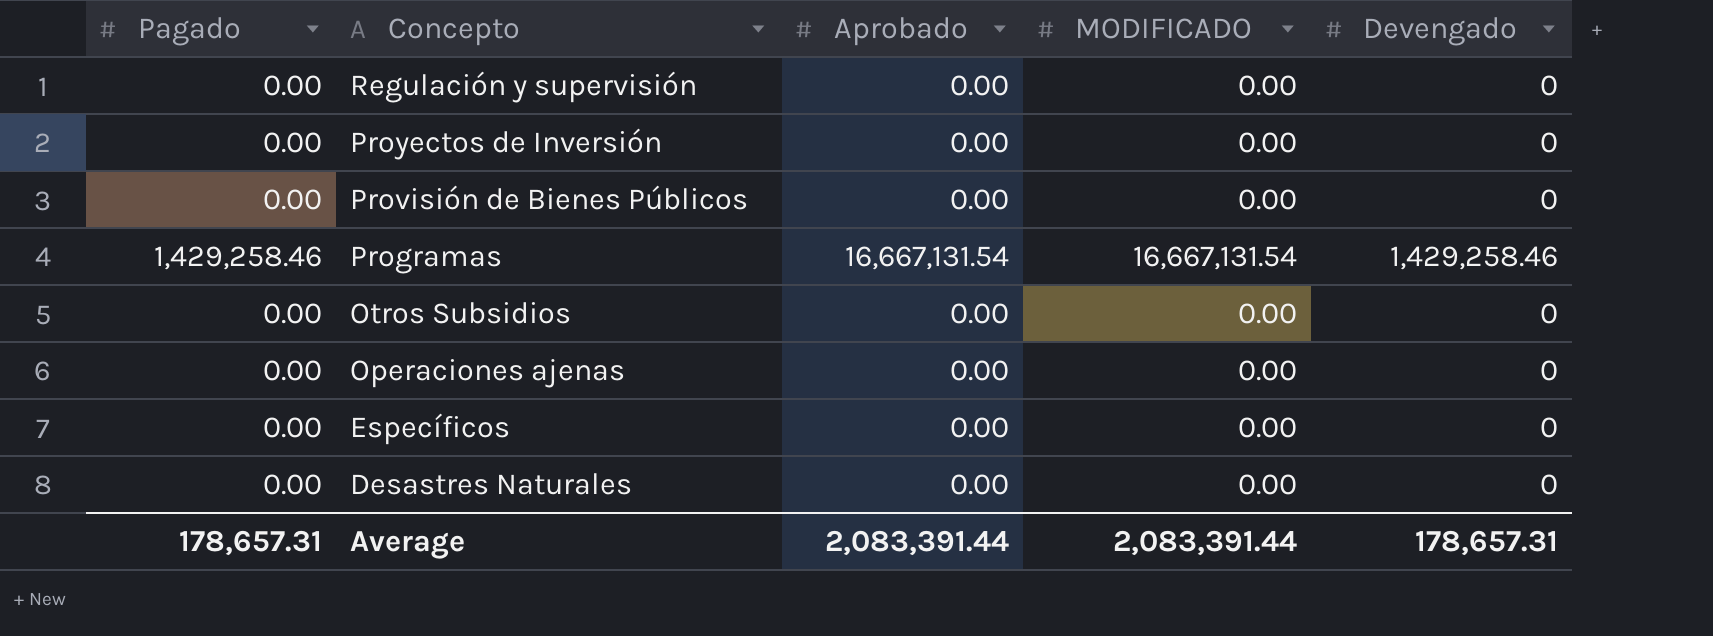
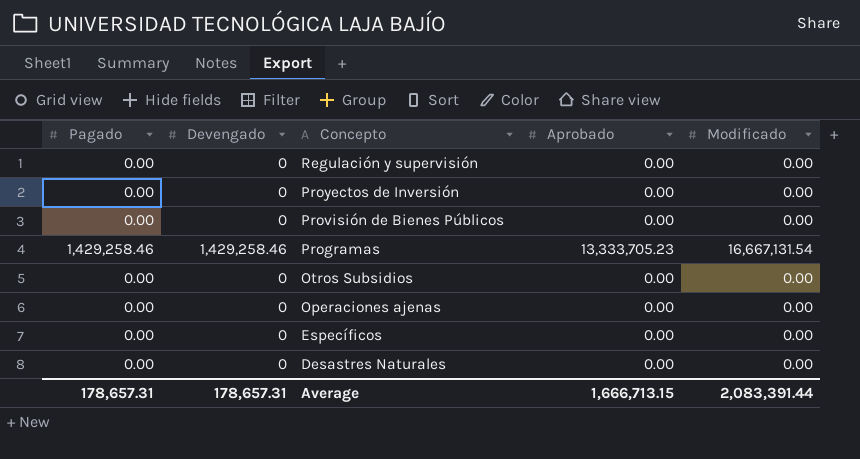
column Devengado | position: 5 -> 2
column name: MODIFICADO -> Modificado
Programas | Aprobado: 16,667,131.54 -> 13,333,705.23
Average | Aprobado: 2,083,391.44 -> 1,666,713.15

